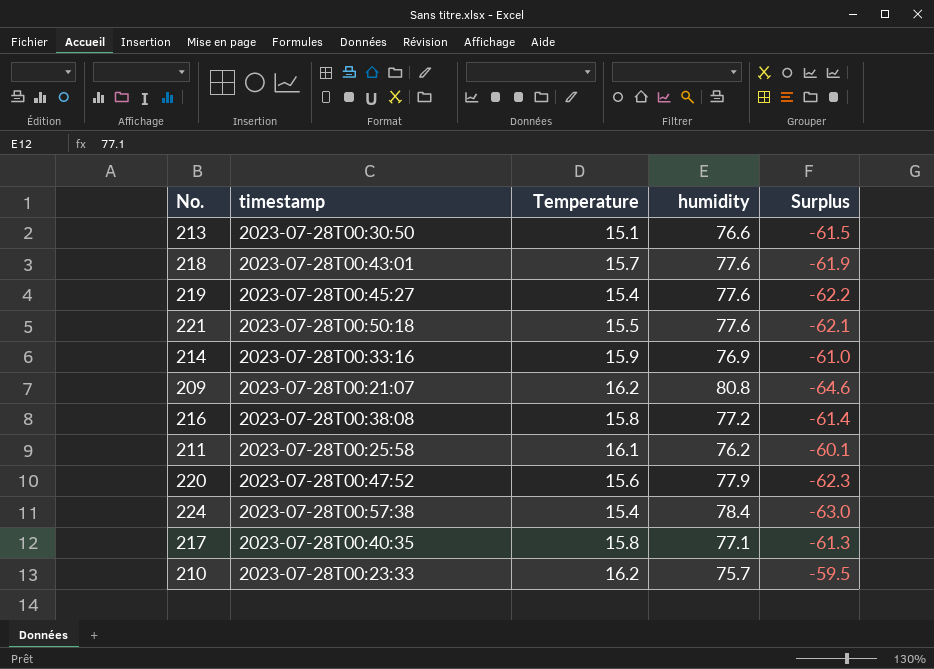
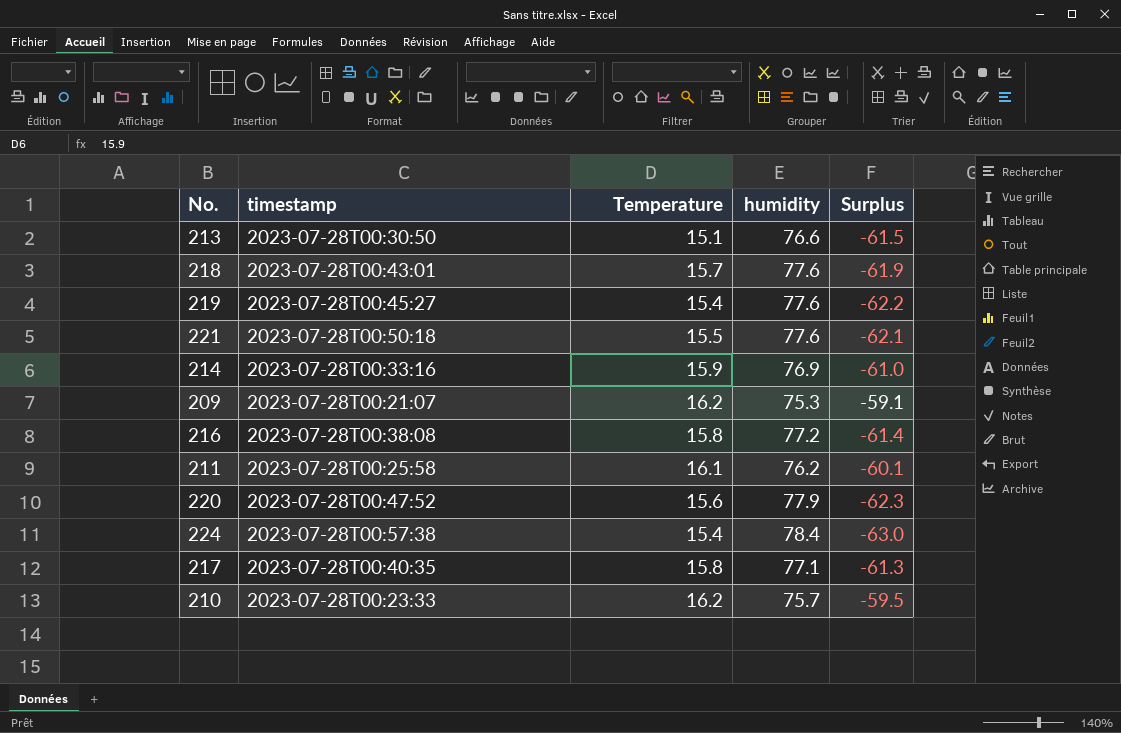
209 | humidity: 80.8 -> 75.3
209 | Surplus: -64.6 -> -59.1

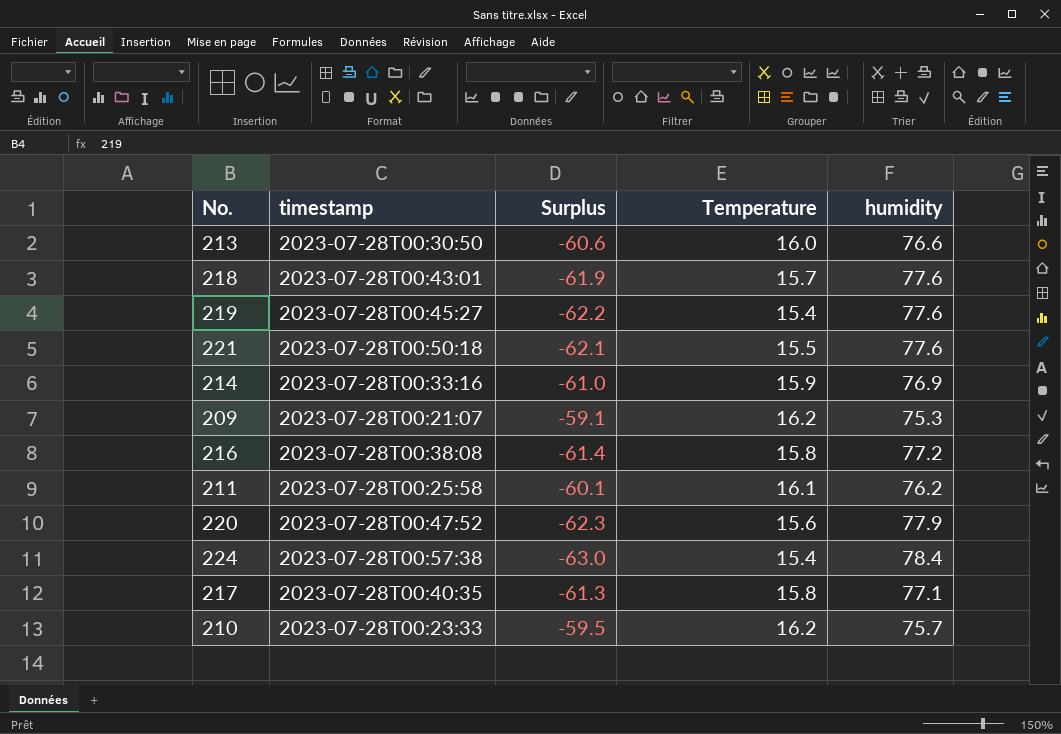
column Surplus | position: 5 -> 3
213 | Surplus: -61.5 -> -60.6
213 | Temperature: 15.1 -> 16.0

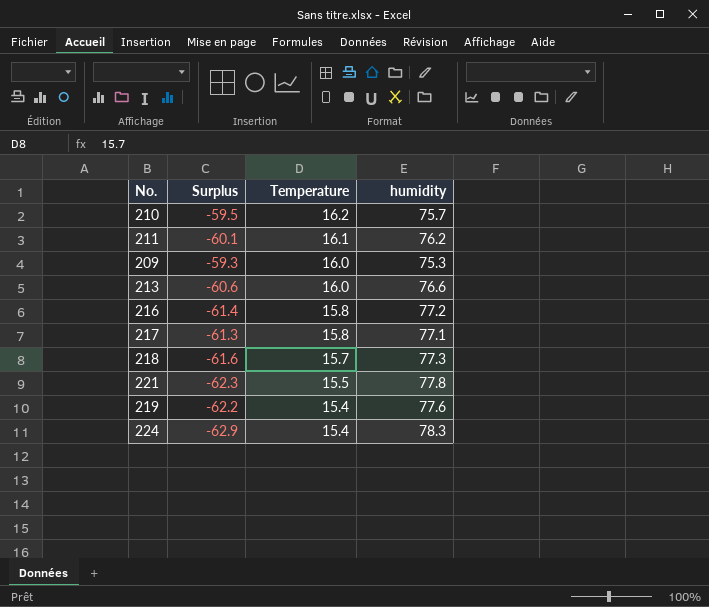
row order: none -> Temperature descending
column timestamp | position: 2 -> none
row 214: 2023-07-28T00:33:16 | -61.0 | 15.9 | 76.9 -> none
row 220: 2023-07-28T00:47:52 | -62.3 | 15.6 | 77.9 -> none
209 | Surplus: -59.1 -> -59.3
209 | Temperature: 16.2 -> 16.0
218 | Surplus: -61.9 -> -61.6
218 | humidity: 77.6 -> 77.3
221 | Surplus: -62.1 -> -62.3
221 | humidity: 77.6 -> 77.8
224 | Surplus: -63.0 -> -62.9
224 | humidity: 78.4 -> 78.3

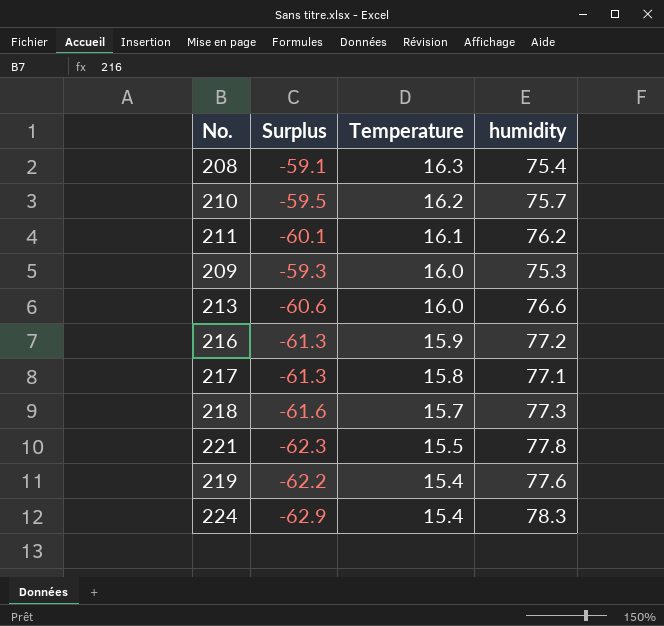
row 208: none -> -59.1 | 16.3 | 75.4
216 | Surplus: -61.4 -> -61.3
216 | Temperature: 15.8 -> 15.9

